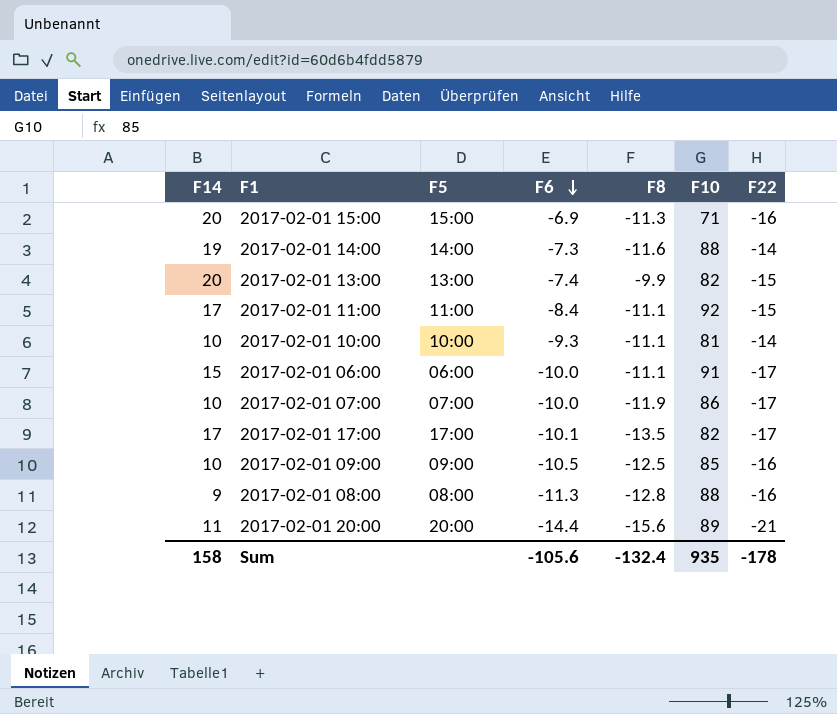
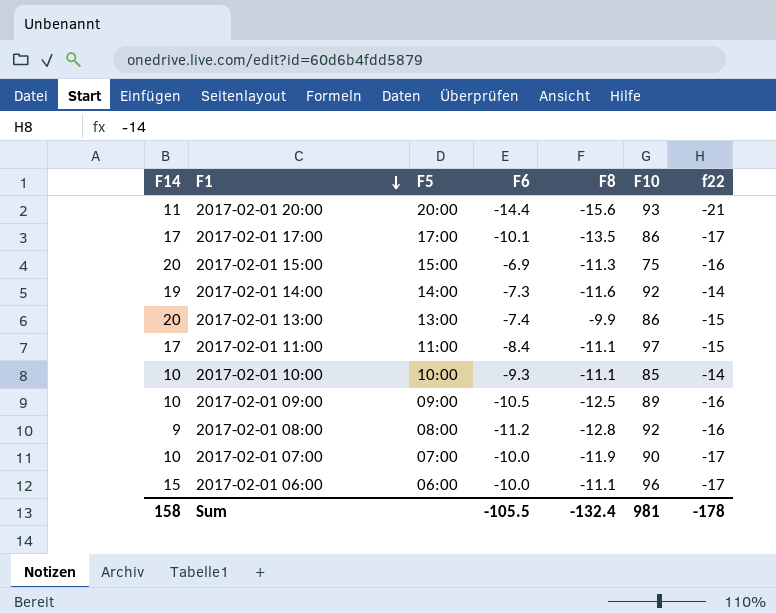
row order: F6 descending -> F1 descending
column name: F22 -> f22
2017-02-01 20:00 | F10: 89 -> 93
2017-02-01 17:00 | F10: 82 -> 86
2017-02-01 15:00 | F10: 71 -> 75
2017-02-01 14:00 | F10: 88 -> 92
2017-02-01 13:00 | F10: 82 -> 86
2017-02-01 11:00 | F10: 92 -> 97
2017-02-01 10:00 | F10: 81 -> 85
2017-02-01 09:00 | F10: 85 -> 89
2017-02-01 08:00 | F6: -11.3 -> -11.2
2017-02-01 08:00 | F10: 88 -> 92
2017-02-01 07:00 | F10: 86 -> 90
2017-02-01 06:00 | F10: 91 -> 96
Sum | F6: -105.6 -> -105.5
Sum | F10: 935 -> 981

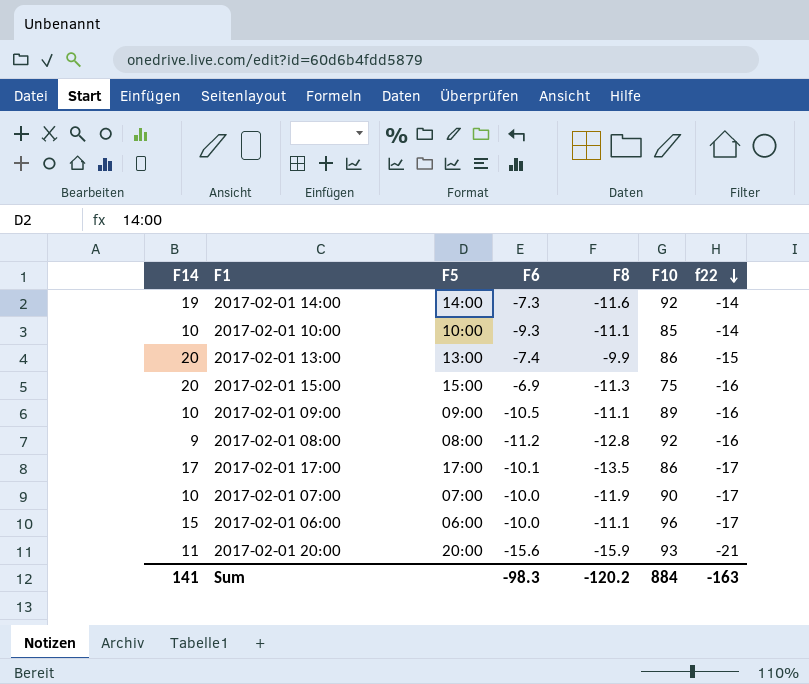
row order: F1 descending -> f22 descending
row 2017-02-01 11:00: 17 | 11:00 | -8.4 | -11.1 | 97 | -15 -> none
2017-02-01 09:00 | F8: -12.5 -> -11.1
2017-02-01 20:00 | F6: -14.4 -> -15.6
2017-02-01 20:00 | F8: -15.6 -> -15.9
Sum | F14: 158 -> 141
Sum | F6: -105.5 -> -98.3
Sum | F8: -132.4 -> -120.2
Sum | F10: 981 -> 884
Sum | f22: -178 -> -163

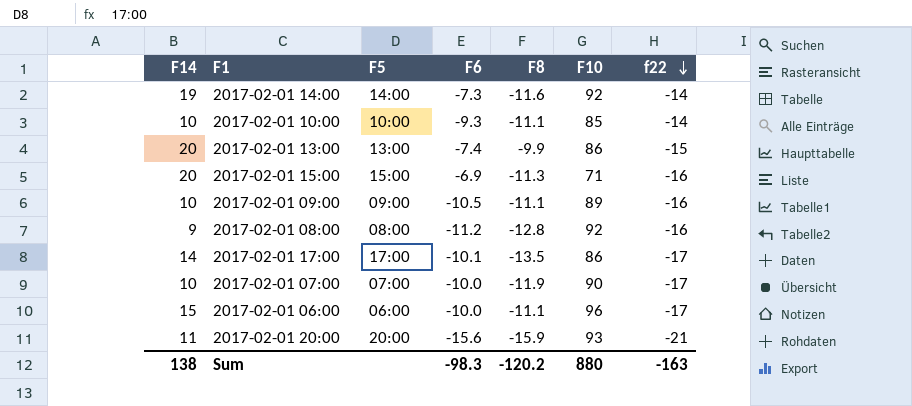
2017-02-01 15:00 | F10: 75 -> 71
2017-02-01 17:00 | F14: 17 -> 14
Sum | F14: 141 -> 138
Sum | F10: 884 -> 880

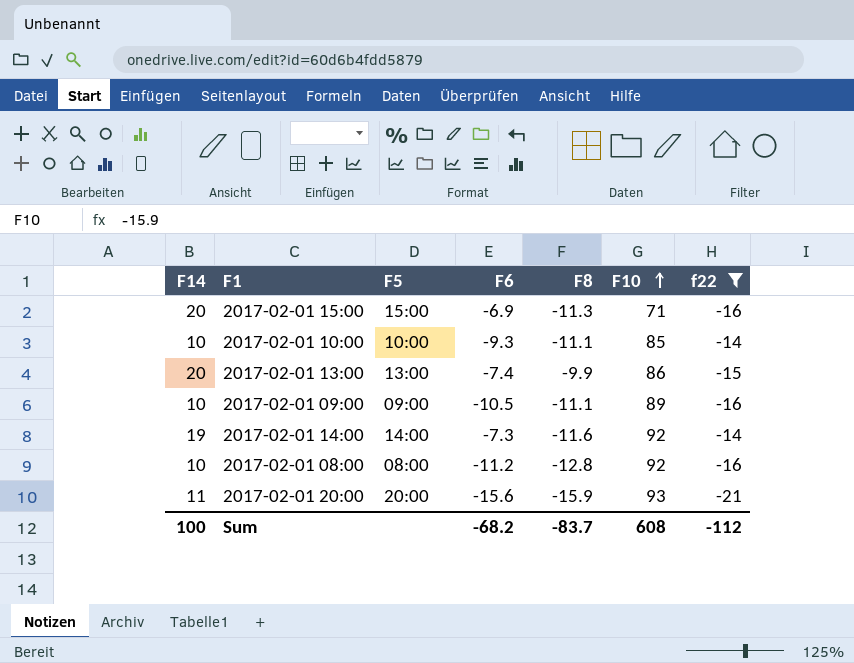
filter: none -> f22 != -17
row order: f22 descending -> F10 ascending
2017-02-01 08:00 | F14: 9 -> 10
Sum | F14: 138 -> 100
Sum | F6: -98.3 -> -68.2
Sum | F8: -120.2 -> -83.7
Sum | F10: 880 -> 608
Sum | f22: -163 -> -112

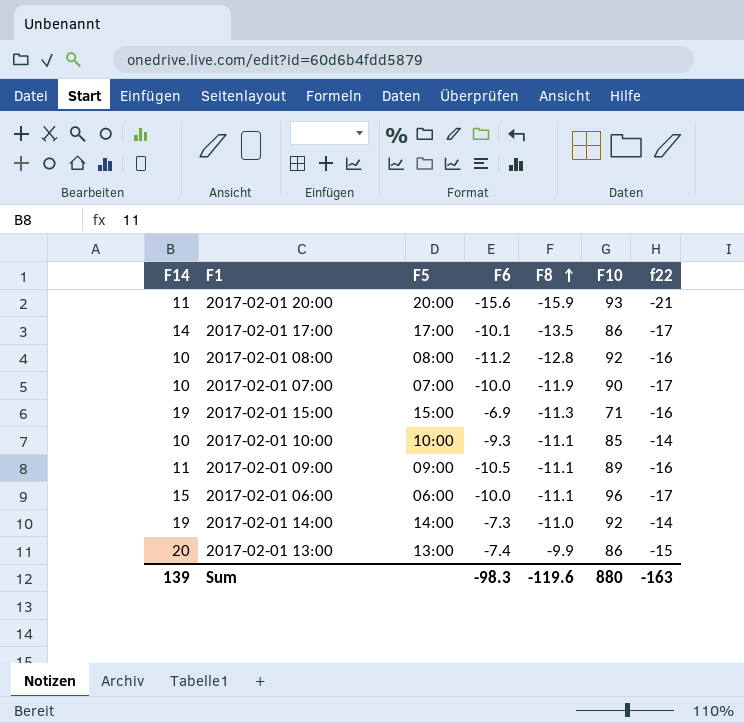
filter: f22 != -17 -> none
row order: F10 ascending -> F8 ascending
2017-02-01 15:00 | F14: 20 -> 19
2017-02-01 09:00 | F14: 10 -> 11
2017-02-01 14:00 | F8: -11.6 -> -11.0
Sum | F14: 100 -> 139
Sum | F6: -68.2 -> -98.3
Sum | F8: -83.7 -> -119.6
Sum | F10: 608 -> 880
Sum | f22: -112 -> -163

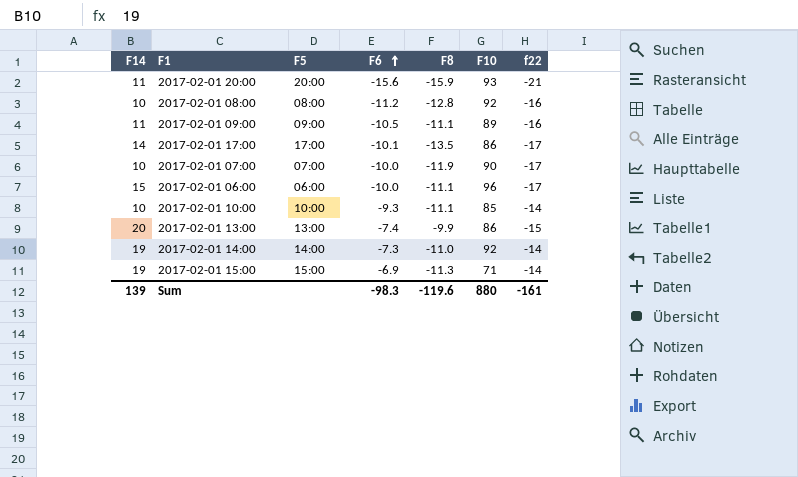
row order: F8 ascending -> F6 ascending
2017-02-01 15:00 | f22: -16 -> -14
Sum | f22: -163 -> -161

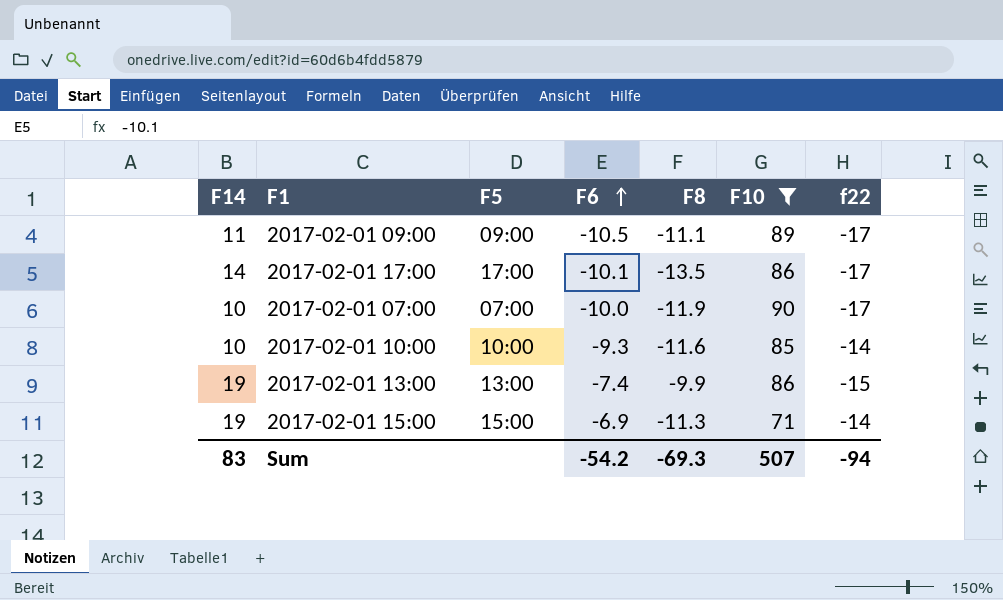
filter: none -> F10 <= 90
2017-02-01 09:00 | f22: -16 -> -17
2017-02-01 10:00 | F8: -11.1 -> -11.6
2017-02-01 13:00 | F14: 20 -> 19
Sum | F14: 139 -> 83
Sum | F6: -98.3 -> -54.2
Sum | F8: -119.6 -> -69.3
Sum | F10: 880 -> 507
Sum | f22: -161 -> -94

